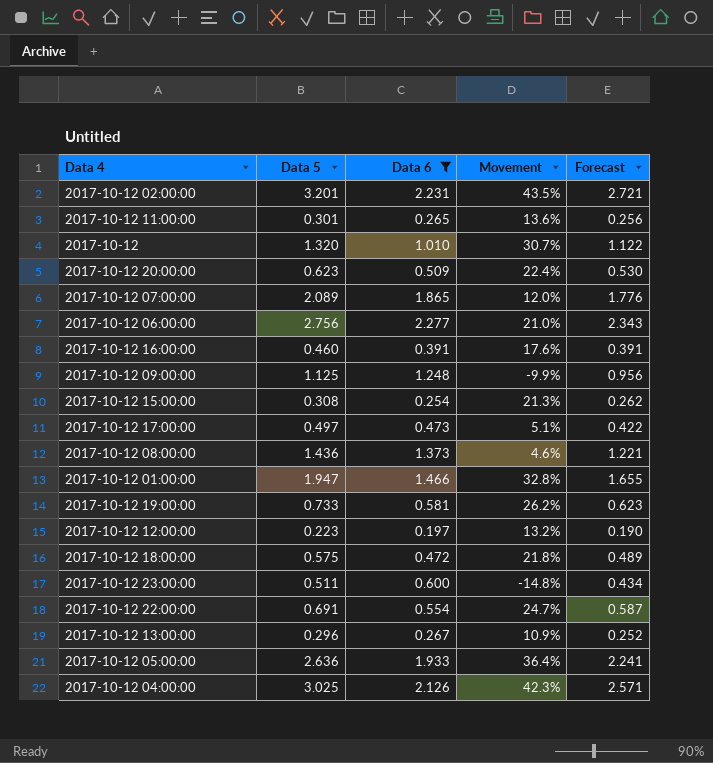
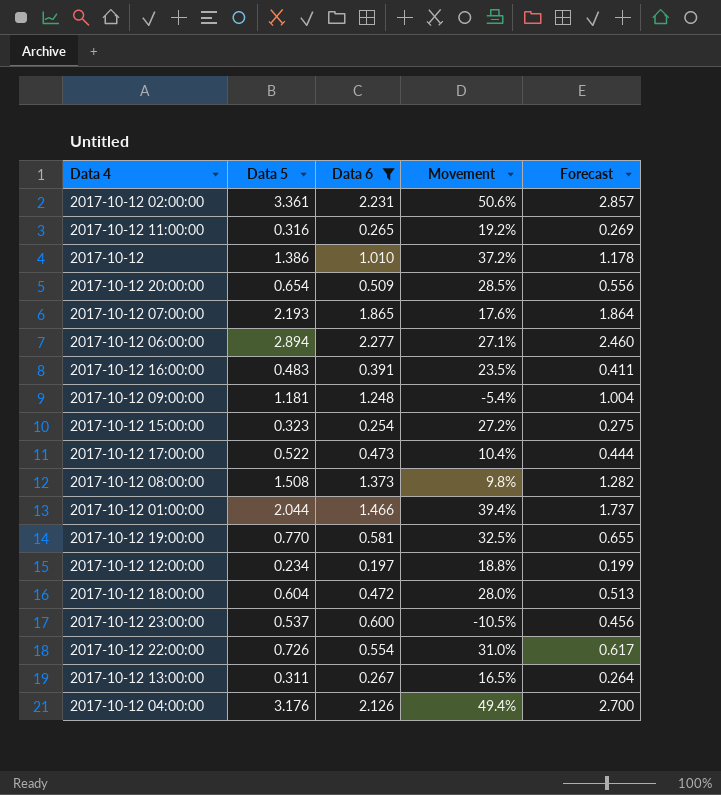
row 2017-10-12 05:00:00: 2.636 | 1.933 | 36.4% | 2.241 -> none
2017-10-12 02:00:00 | Data 5: 3.201 -> 3.361
2017-10-12 02:00:00 | Movement: 43.5% -> 50.6%
2017-10-12 02:00:00 | Forecast: 2.721 -> 2.857
2017-10-12 11:00:00 | Data 5: 0.301 -> 0.316
2017-10-12 11:00:00 | Movement: 13.6% -> 19.2%
2017-10-12 11:00:00 | Forecast: 0.256 -> 0.269
2017-10-12 | Data 5: 1.320 -> 1.386
2017-10-12 | Movement: 30.7% -> 37.2%
2017-10-12 | Forecast: 1.122 -> 1.178
2017-10-12 20:00:00 | Data 5: 0.623 -> 0.654
2017-10-12 20:00:00 | Movement: 22.4% -> 28.5%
2017-10-12 20:00:00 | Forecast: 0.530 -> 0.556
2017-10-12 07:00:00 | Data 5: 2.089 -> 2.193
2017-10-12 07:00:00 | Movement: 12.0% -> 17.6%
2017-10-12 07:00:00 | Forecast: 1.776 -> 1.864
2017-10-12 06:00:00 | Data 5: 2.756 -> 2.894
2017-10-12 06:00:00 | Movement: 21.0% -> 27.1%
2017-10-12 06:00:00 | Forecast: 2.343 -> 2.460
2017-10-12 16:00:00 | Data 5: 0.460 -> 0.483
2017-10-12 16:00:00 | Movement: 17.6% -> 23.5%
2017-10-12 16:00:00 | Forecast: 0.391 -> 0.411
2017-10-12 09:00:00 | Data 5: 1.125 -> 1.181
2017-10-12 09:00:00 | Movement: -9.9% -> -5.4%
2017-10-12 09:00:00 | Forecast: 0.956 -> 1.004
2017-10-12 15:00:00 | Data 5: 0.308 -> 0.323
2017-10-12 15:00:00 | Movement: 21.3% -> 27.2%
2017-10-12 15:00:00 | Forecast: 0.262 -> 0.275
2017-10-12 17:00:00 | Data 5: 0.497 -> 0.522
2017-10-12 17:00:00 | Movement: 5.1% -> 10.4%
2017-10-12 17:00:00 | Forecast: 0.422 -> 0.444
2017-10-12 08:00:00 | Data 5: 1.436 -> 1.508
2017-10-12 08:00:00 | Movement: 4.6% -> 9.8%
2017-10-12 08:00:00 | Forecast: 1.221 -> 1.282
2017-10-12 01:00:00 | Data 5: 1.947 -> 2.044
2017-10-12 01:00:00 | Movement: 32.8% -> 39.4%
2017-10-12 01:00:00 | Forecast: 1.655 -> 1.737
2017-10-12 19:00:00 | Data 5: 0.733 -> 0.770
2017-10-12 19:00:00 | Movement: 26.2% -> 32.5%
2017-10-12 19:00:00 | Forecast: 0.623 -> 0.655
2017-10-12 12:00:00 | Data 5: 0.223 -> 0.234
2017-10-12 12:00:00 | Movement: 13.2% -> 18.8%
2017-10-12 12:00:00 | Forecast: 0.190 -> 0.199
2017-10-12 18:00:00 | Data 5: 0.575 -> 0.604
2017-10-12 18:00:00 | Movement: 21.8% -> 28.0%
2017-10-12 18:00:00 | Forecast: 0.489 -> 0.513
2017-10-12 23:00:00 | Data 5: 0.511 -> 0.537
2017-10-12 23:00:00 | Movement: -14.8% -> -10.5%
2017-10-12 23:00:00 | Forecast: 0.434 -> 0.456
2017-10-12 22:00:00 | Data 5: 0.691 -> 0.726
2017-10-12 22:00:00 | Movement: 24.7% -> 31.0%
2017-10-12 22:00:00 | Forecast: 0.587 -> 0.617
2017-10-12 13:00:00 | Data 5: 0.296 -> 0.311
2017-10-12 13:00:00 | Movement: 10.9% -> 16.5%
2017-10-12 13:00:00 | Forecast: 0.252 -> 0.264
2017-10-12 04:00:00 | Data 5: 3.025 -> 3.176
2017-10-12 04:00:00 | Movement: 42.3% -> 49.4%
2017-10-12 04:00:00 | Forecast: 2.571 -> 2.700

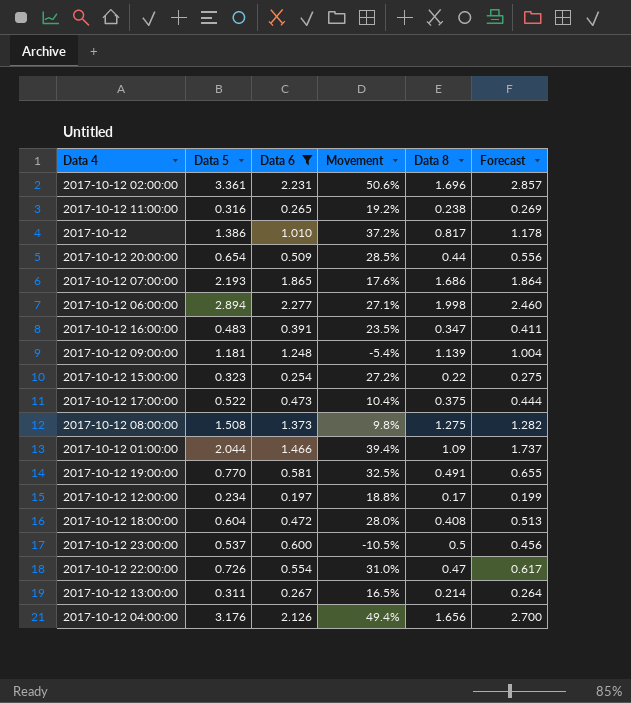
column Data 8 | position: none -> 5

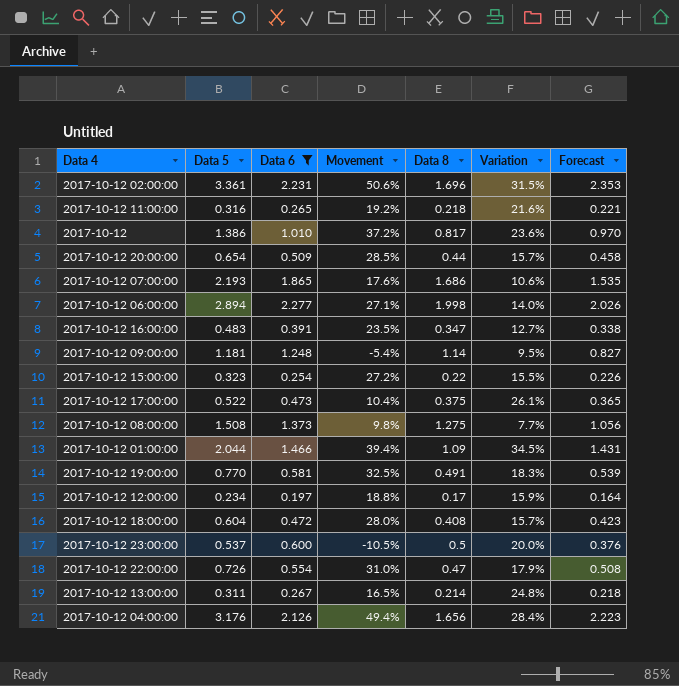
column Variation | formula: none -> ([Data 6] - [Data 8]) / [Data 8]
column Forecast | formula: [Data 5] * 0.85 -> [Data 5] * 0.7
2017-10-12 11:00:00 | Data 8: 0.238 -> 0.218
2017-10-12 09:00:00 | Data 8: 1.139 -> 1.14

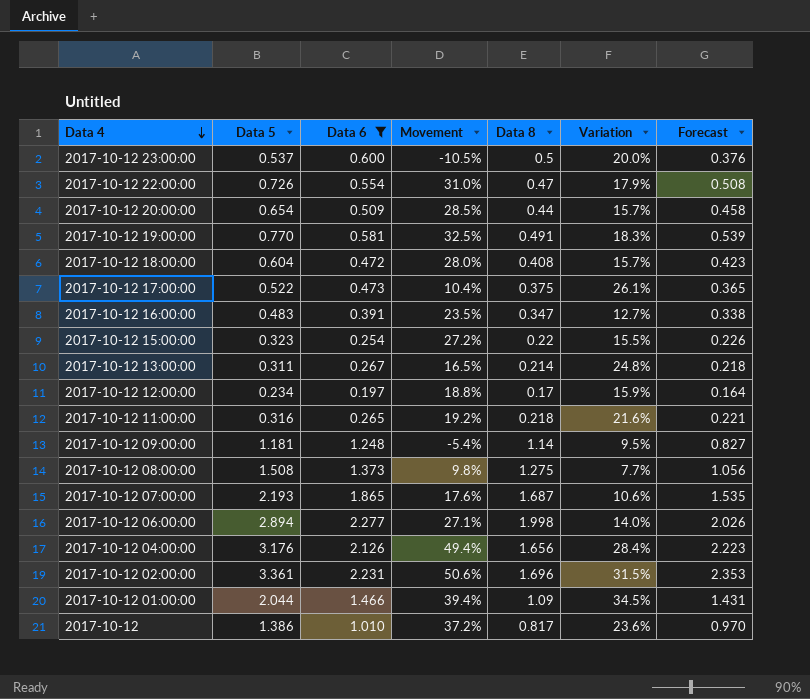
row order: none -> Data 4 descending
2017-10-12 07:00:00 | Data 8: 1.686 -> 1.687

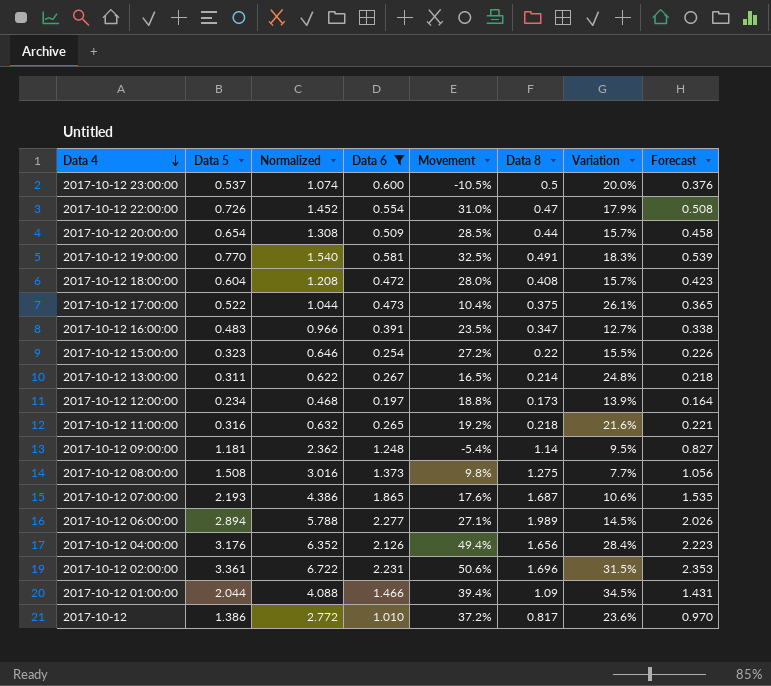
column Normalized | formula: none -> [Data 5] * 2
2017-10-12 12:00:00 | Data 8: 0.17 -> 0.173
2017-10-12 12:00:00 | Variation: 15.9% -> 13.9%
2017-10-12 06:00:00 | Data 8: 1.998 -> 1.989
2017-10-12 06:00:00 | Variation: 14.0% -> 14.5%

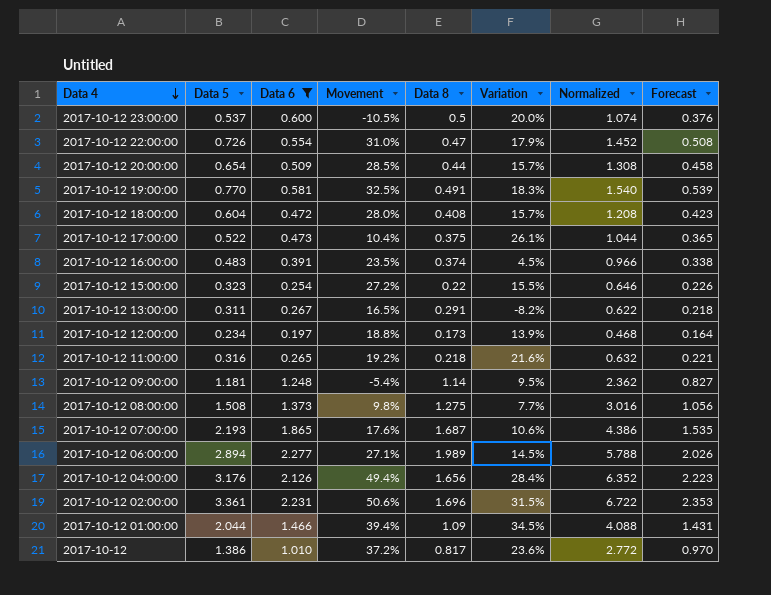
column Normalized | position: 3 -> 7
2017-10-12 16:00:00 | Data 8: 0.347 -> 0.374
2017-10-12 16:00:00 | Variation: 12.7% -> 4.5%
2017-10-12 13:00:00 | Data 8: 0.214 -> 0.291
2017-10-12 13:00:00 | Variation: 24.8% -> -8.2%

